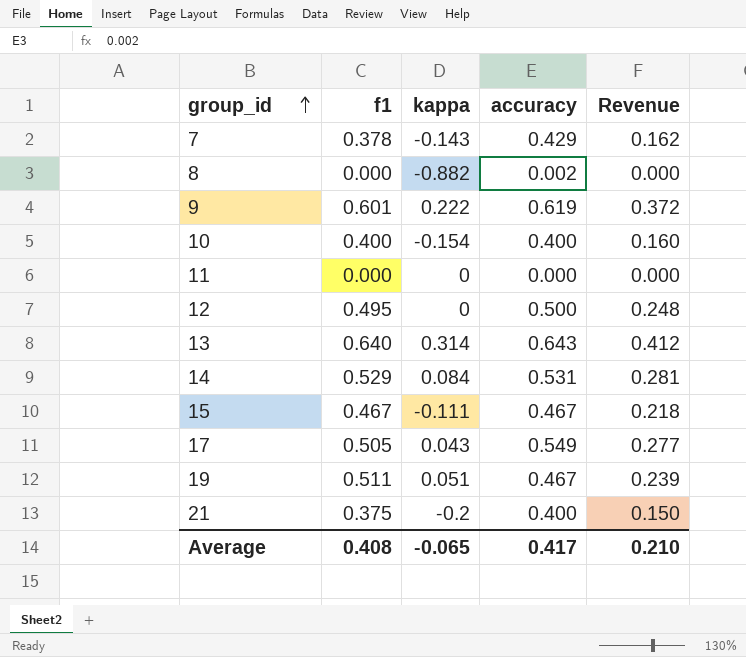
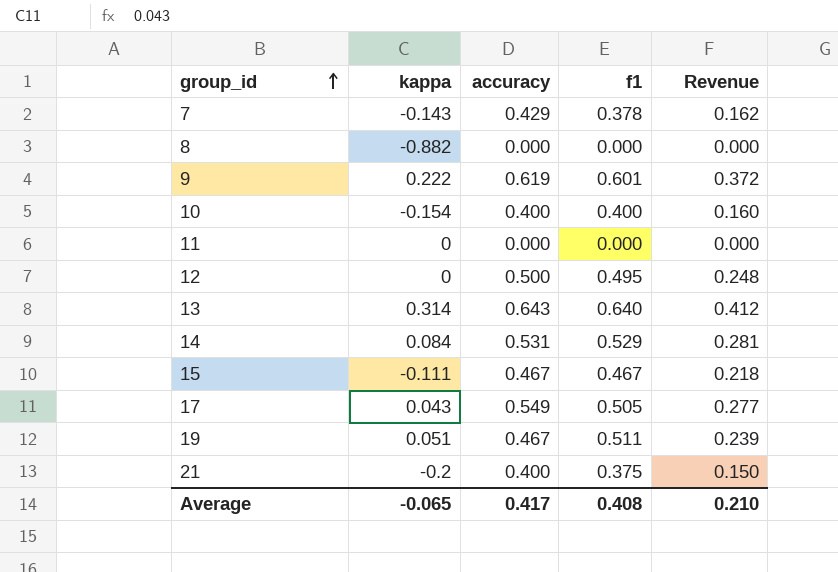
column f1 | position: 2 -> 4
8 | accuracy: 0.002 -> 0.000

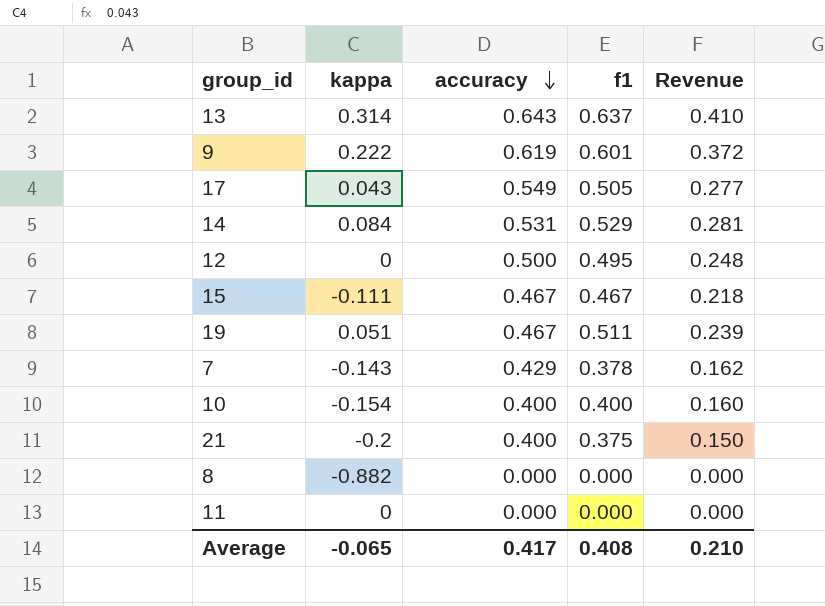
row order: group_id ascending -> accuracy descending
13 | f1: 0.640 -> 0.637
13 | Revenue: 0.412 -> 0.410

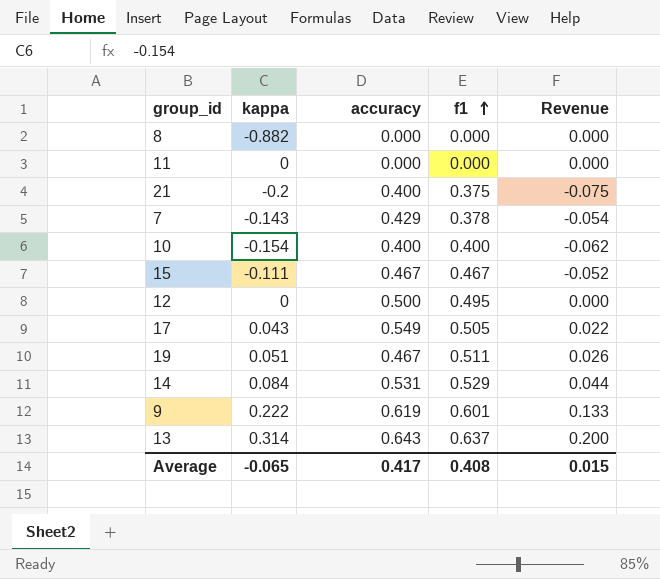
row order: accuracy descending -> f1 ascending
column Revenue | formula: [accuracy] * [f1] -> [kappa] * [f1]
Average | Revenue: 0.210 -> 0.015

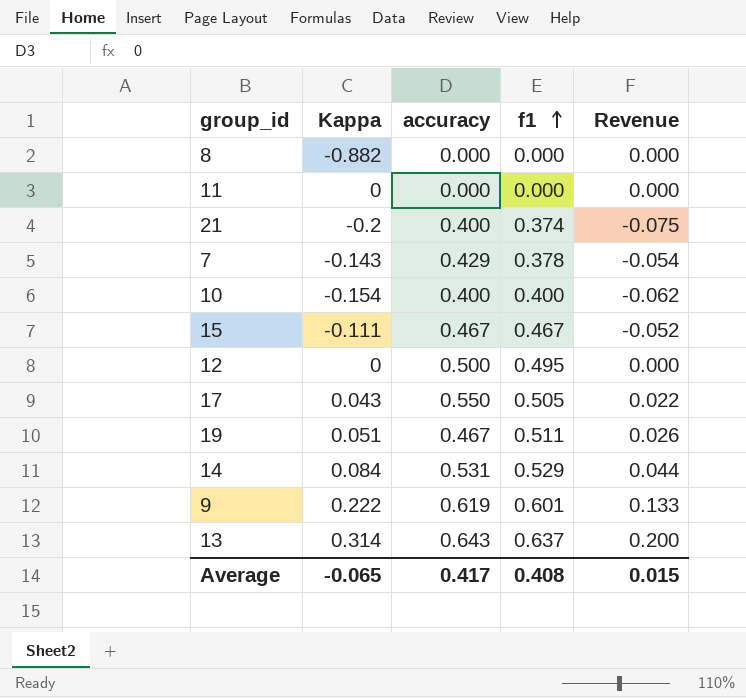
column name: kappa -> Kappa
21 | f1: 0.375 -> 0.374
17 | accuracy: 0.549 -> 0.550

